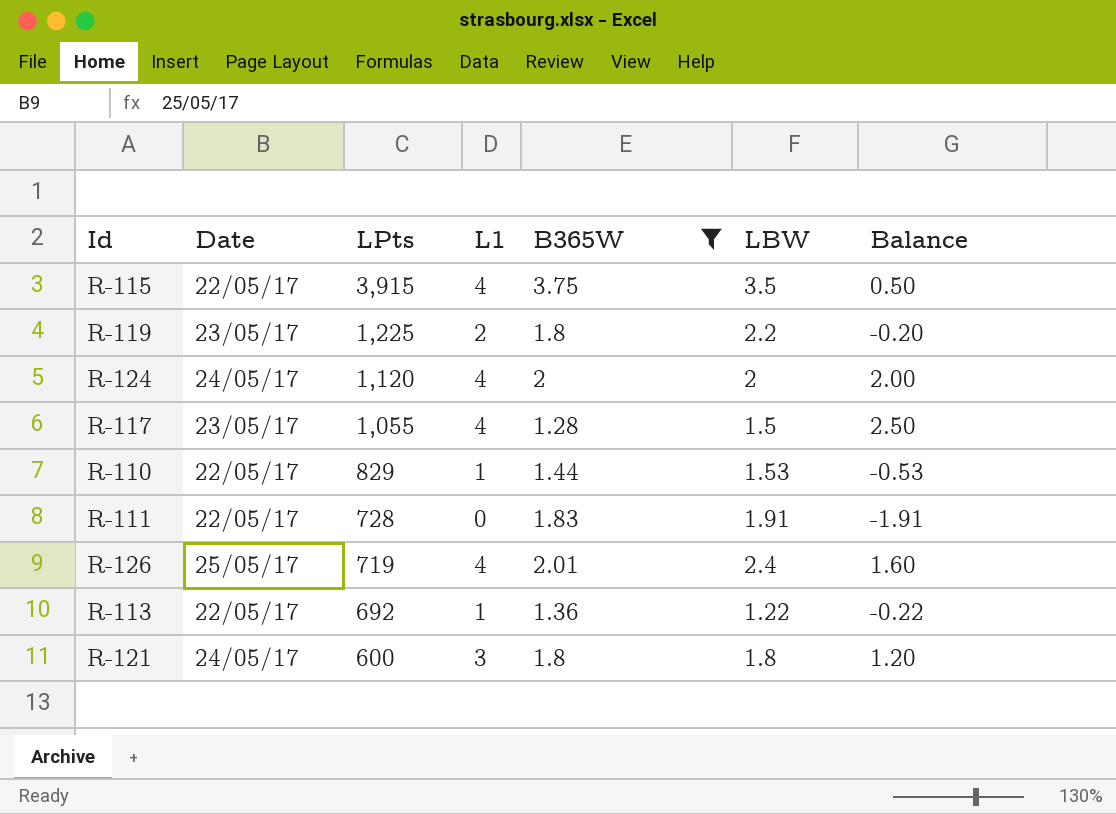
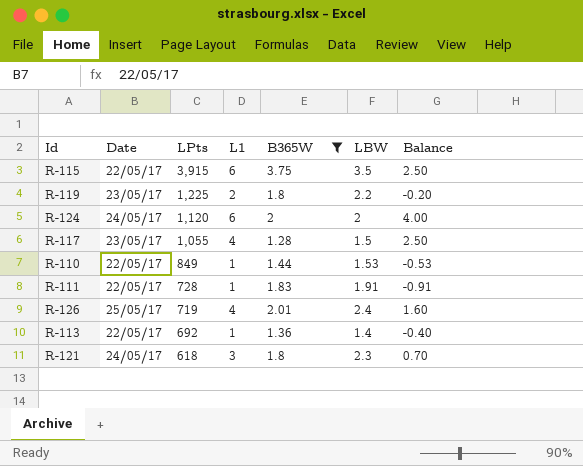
R-115 | L1: 4 -> 6
R-115 | Balance: 0.50 -> 2.50
R-124 | L1: 4 -> 6
R-124 | Balance: 2.00 -> 4.00
R-110 | LPts: 829 -> 849
R-111 | L1: 0 -> 1
R-111 | Balance: -1.91 -> -0.91
R-113 | LBW: 1.22 -> 1.4
R-113 | Balance: -0.22 -> -0.40
R-121 | LPts: 600 -> 618
R-121 | LBW: 1.8 -> 2.3
R-121 | Balance: 1.20 -> 0.70

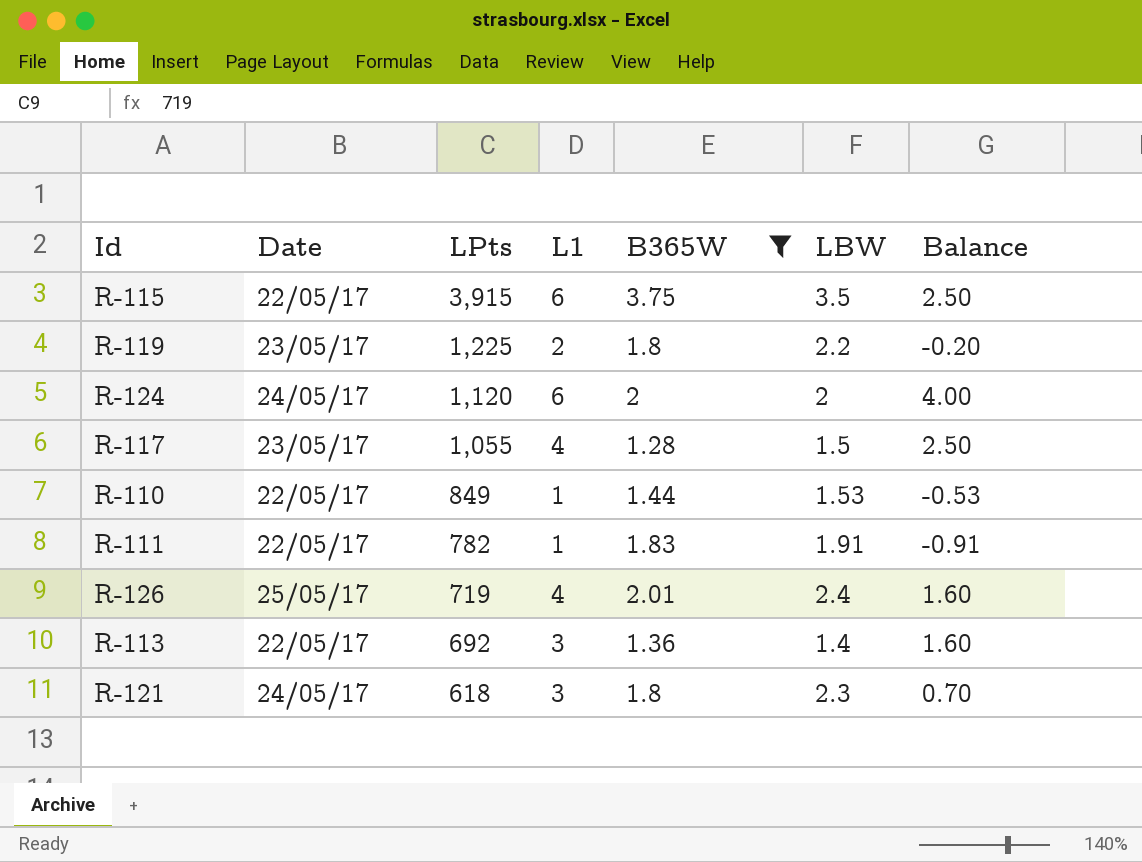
R-111 | LPts: 728 -> 782
R-113 | L1: 1 -> 3
R-113 | Balance: -0.40 -> 1.60

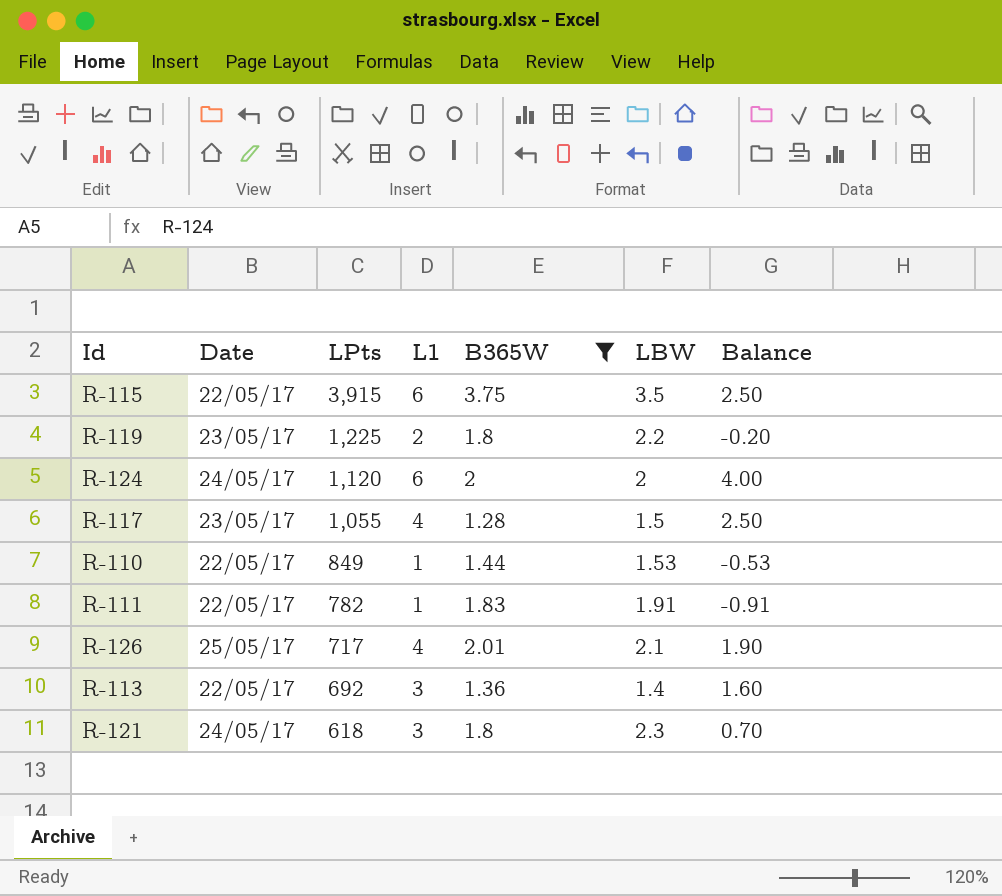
R-126 | LPts: 719 -> 717
R-126 | LBW: 2.4 -> 2.1
R-126 | Balance: 1.60 -> 1.90

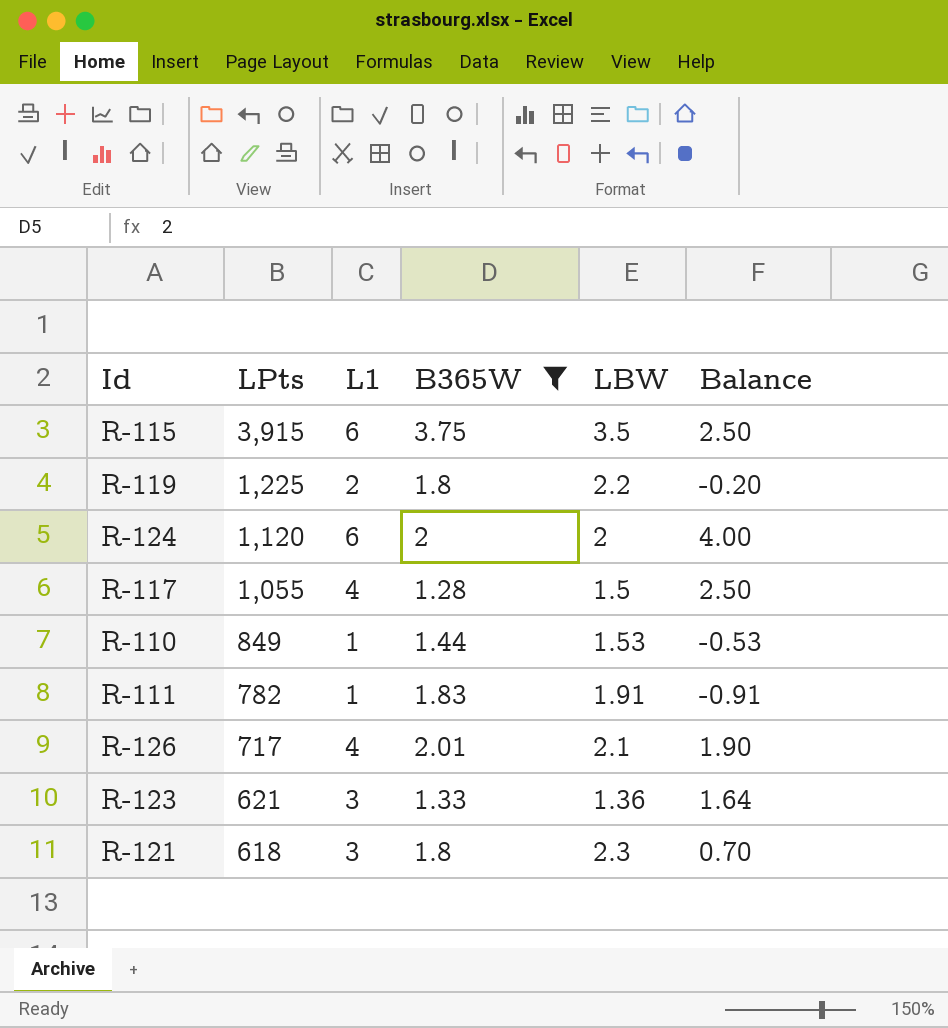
column Date | position: 2 -> none
row R-113: 22/05/17 | 692 | 3 | 1.36 | 1.4 | 1.60 -> none
row R-123: none -> 621 | 3 | 1.33 | 1.36 | 1.64

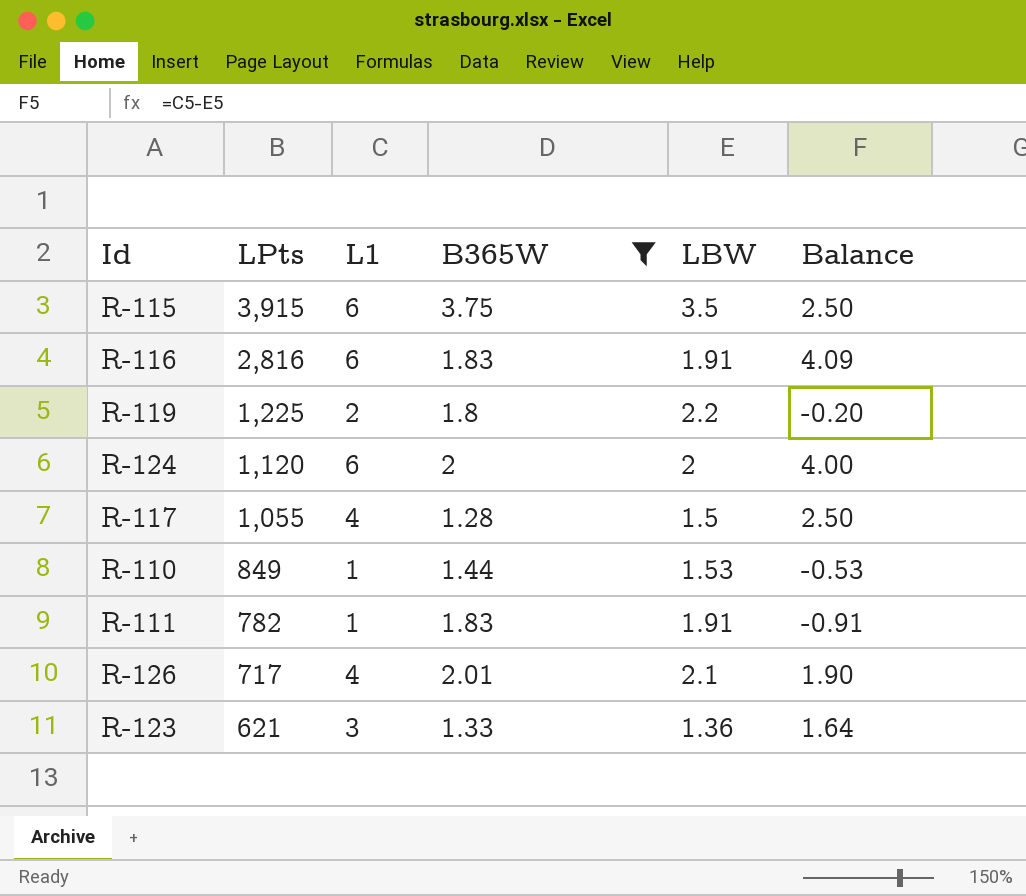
row R-121: 618 | 3 | 1.8 | 2.3 | 0.70 -> none
row R-116: none -> 2,816 | 6 | 1.83 | 1.91 | 4.09

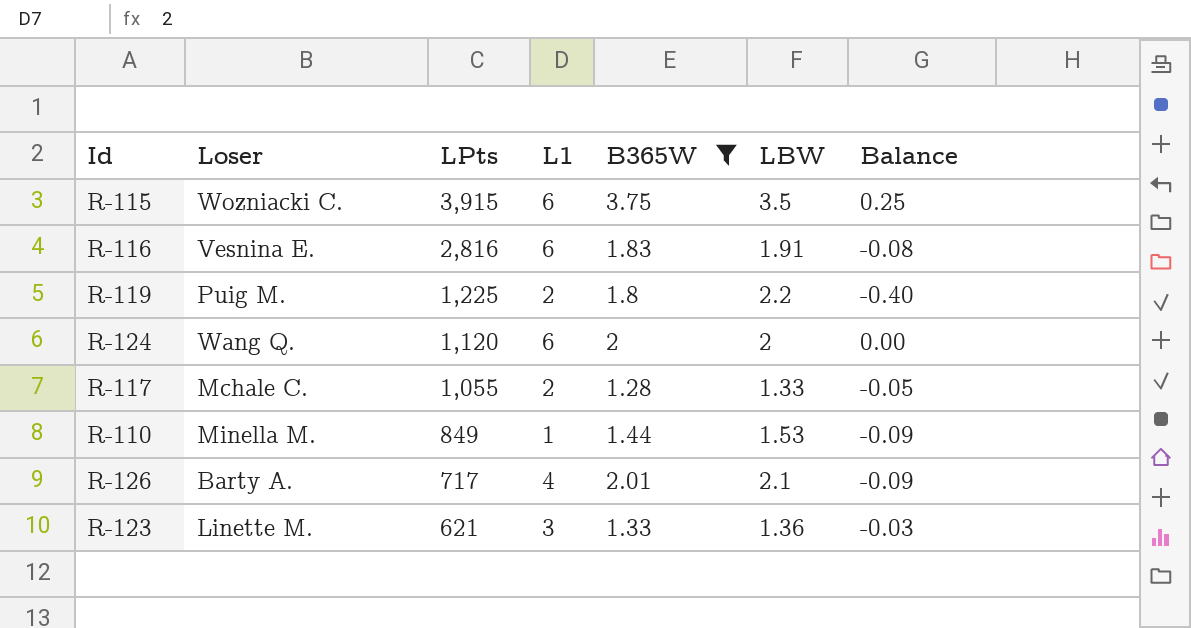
column Loser | position: none -> 2
column Balance | formula: [L1] - [LBW] -> [B365W] - [LBW]
row R-111: 782 | 1 | 1.83 | 1.91 | -0.91 -> none
R-117 | L1: 4 -> 2
R-117 | LBW: 1.5 -> 1.33

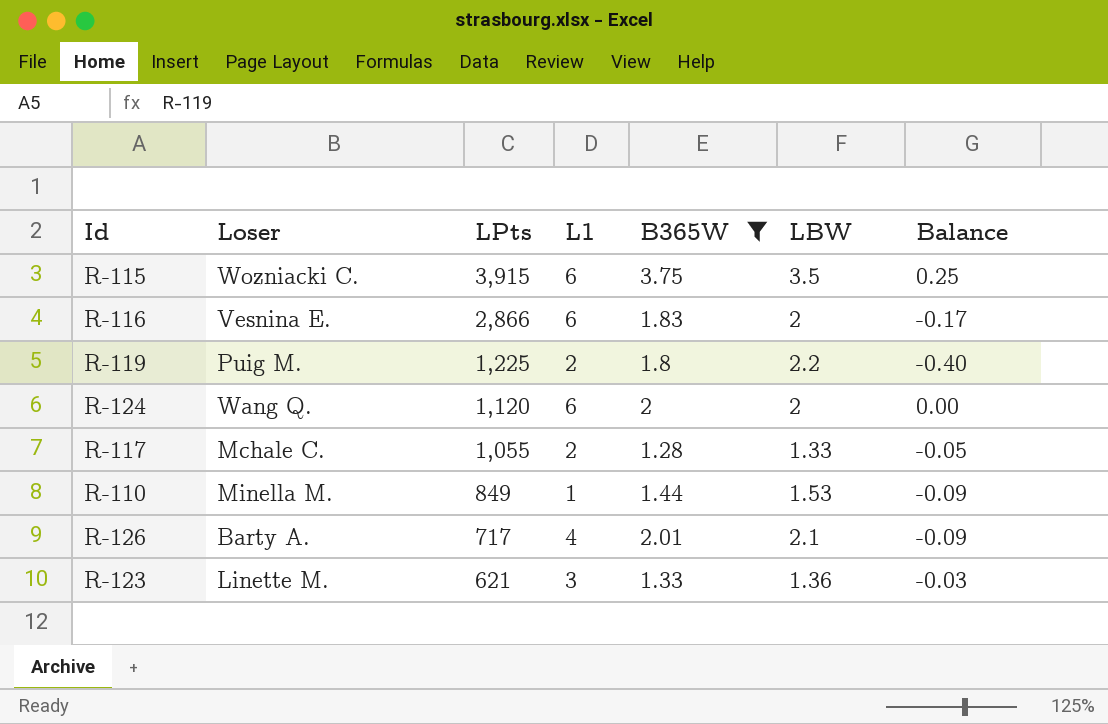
R-116 | LPts: 2,816 -> 2,866
R-116 | LBW: 1.91 -> 2
R-116 | Balance: -0.08 -> -0.17

